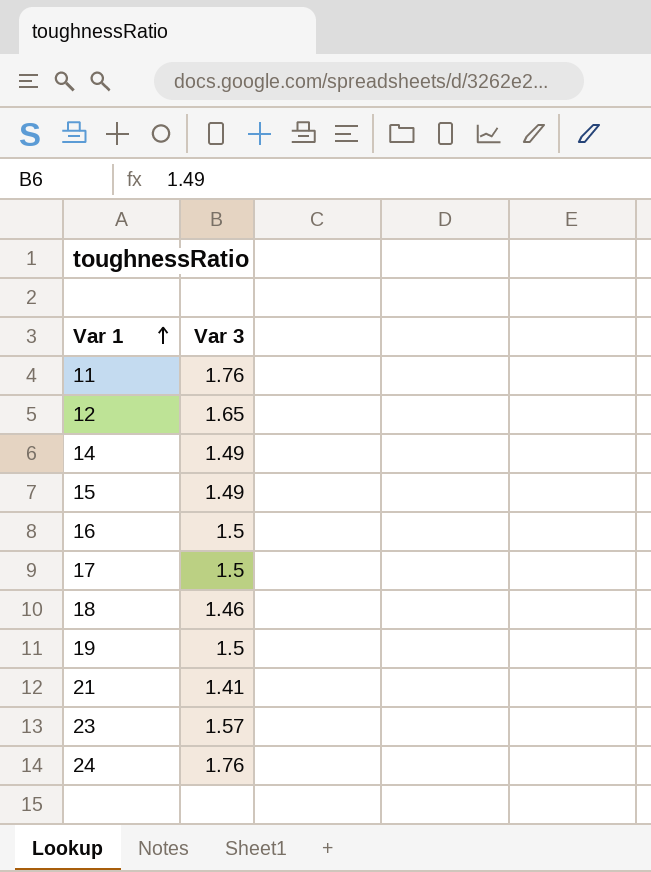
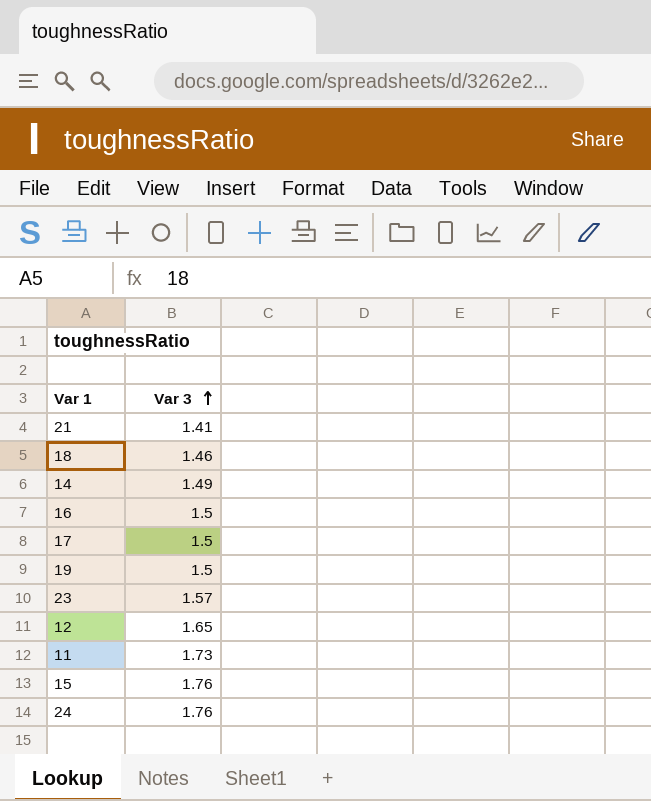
row order: Var 1 ascending -> Var 3 ascending
11 | Var 3: 1.76 -> 1.73
15 | Var 3: 1.49 -> 1.76

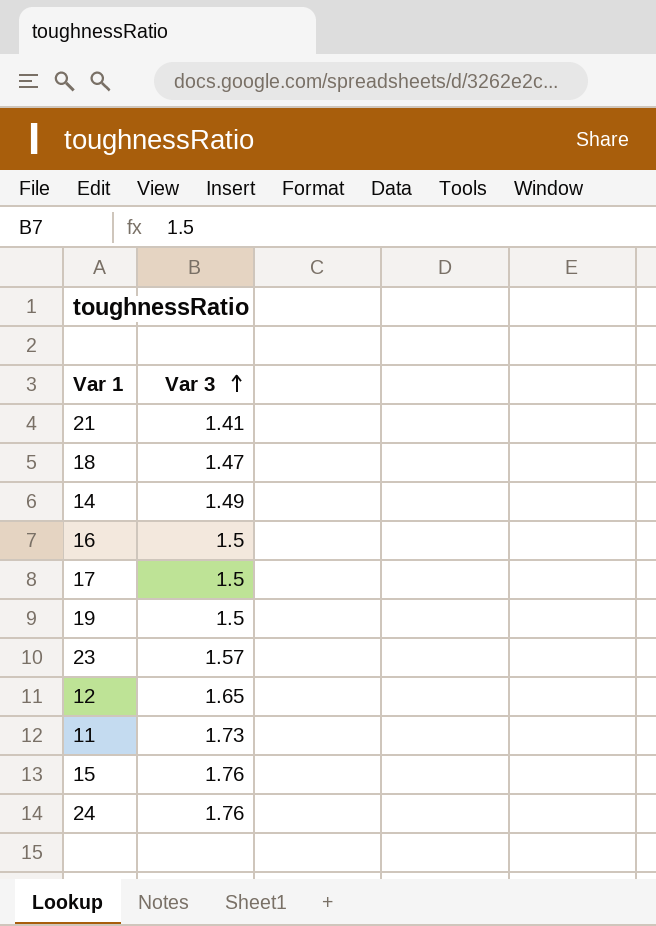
18 | Var 3: 1.46 -> 1.47

